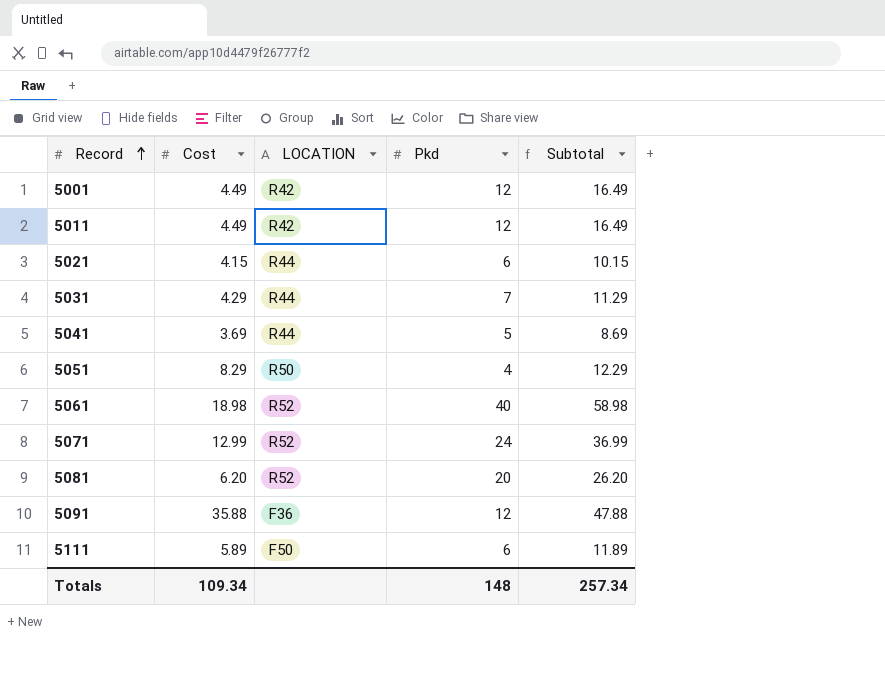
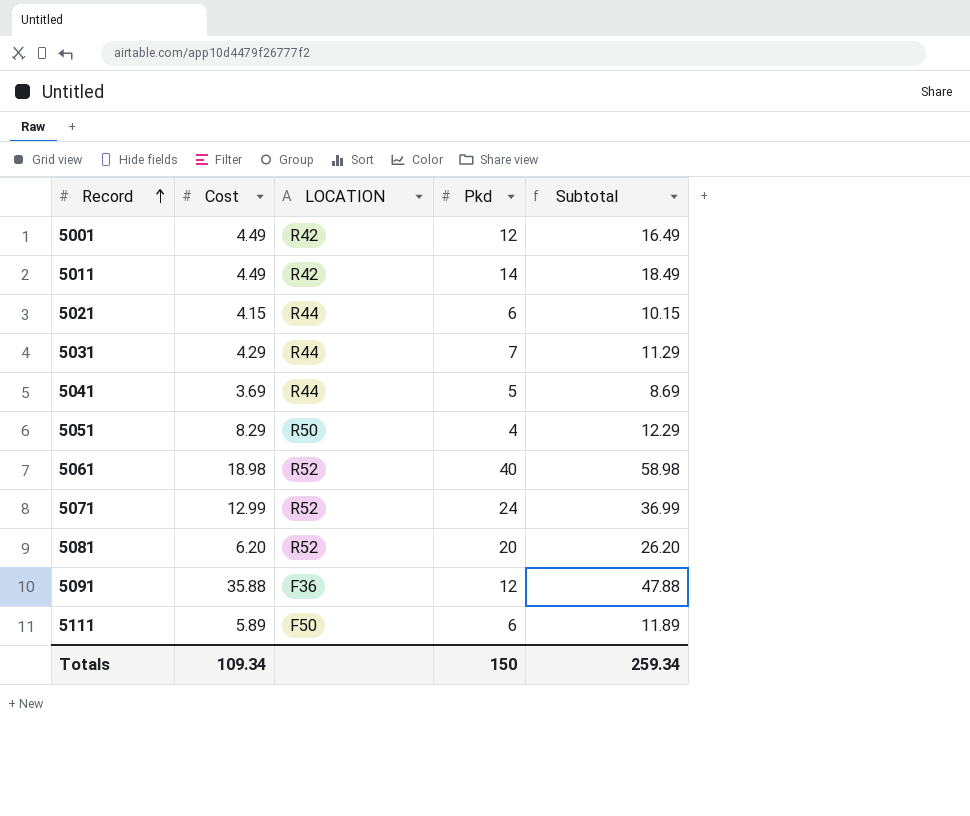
5011 | Pkd: 12 -> 14
5011 | Subtotal: 16.49 -> 18.49
Totals | Pkd: 148 -> 150
Totals | Subtotal: 257.34 -> 259.34

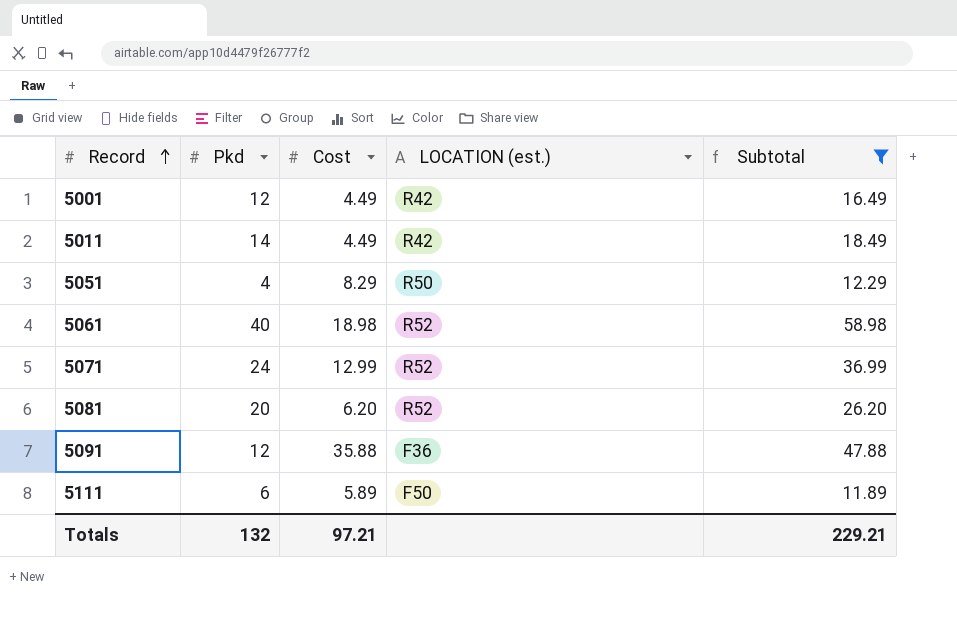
filter: none -> Subtotal >= 11.89
column Pkd | position: 4 -> 2
column name: LOCATION -> LOCATION (est.)
Totals | Pkd: 150 -> 132
Totals | Cost: 109.34 -> 97.21
Totals | Subtotal: 259.34 -> 229.21

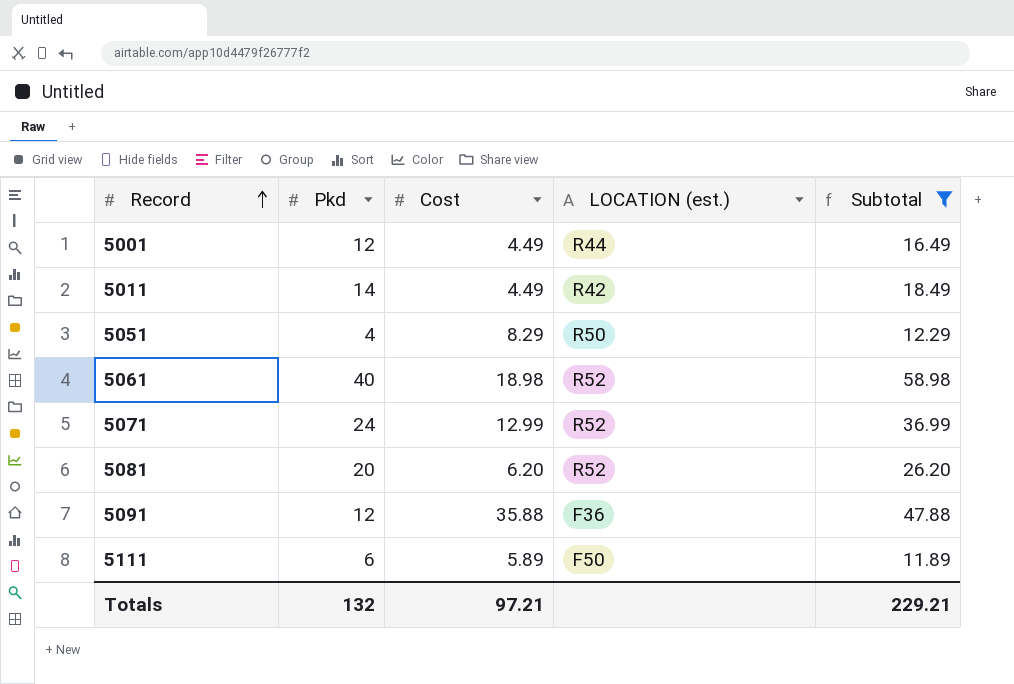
5001 | LOCATION (est.): R42 -> R44

